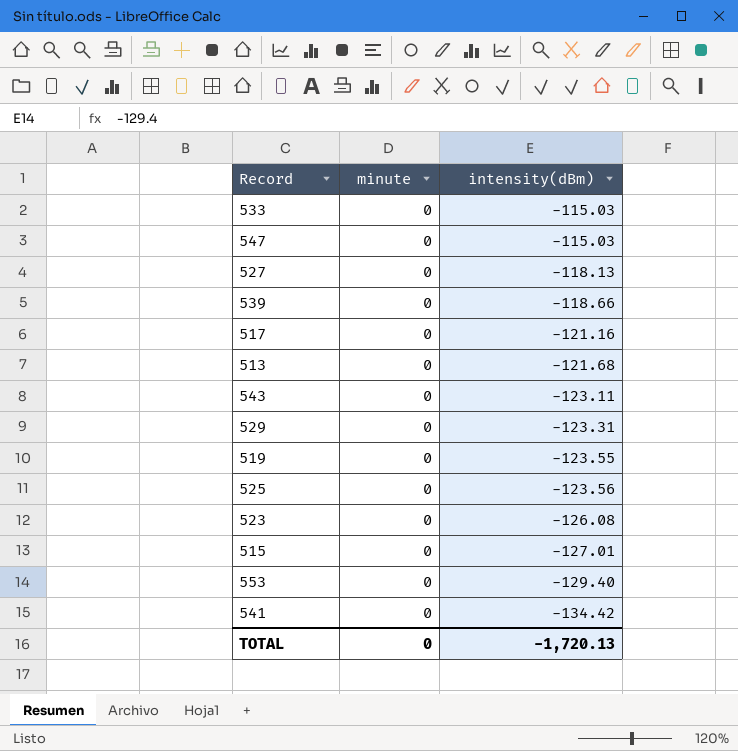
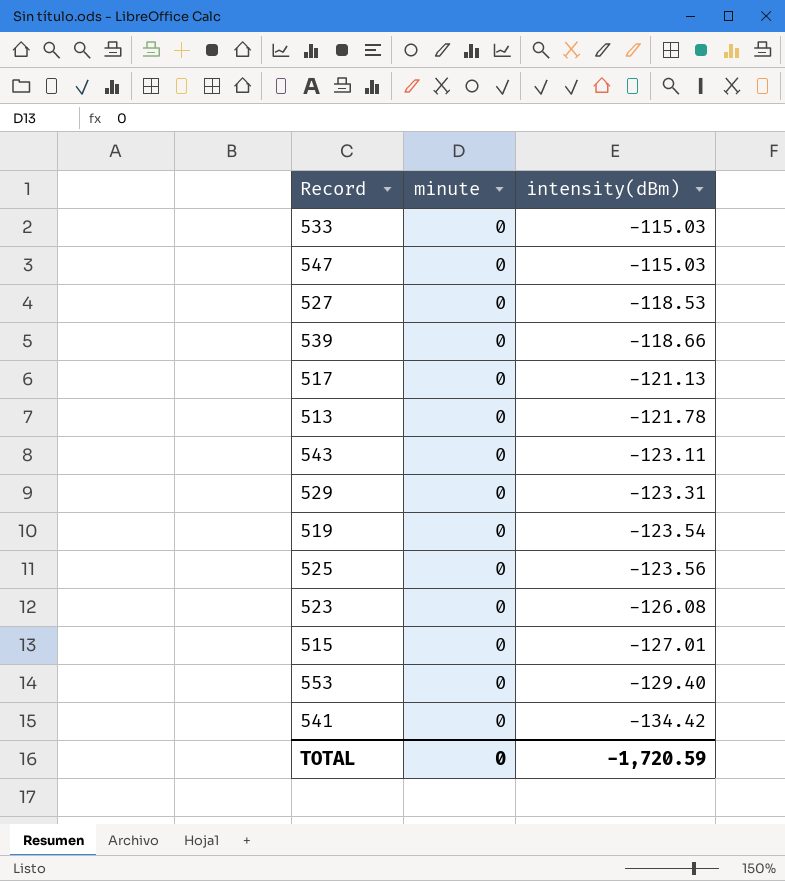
527 | intensity(dBm): -118.13 -> -118.53
517 | intensity(dBm): -121.16 -> -121.13
513 | intensity(dBm): -121.68 -> -121.78
519 | intensity(dBm): -123.55 -> -123.54
TOTAL | intensity(dBm): -1,720.13 -> -1,720.59

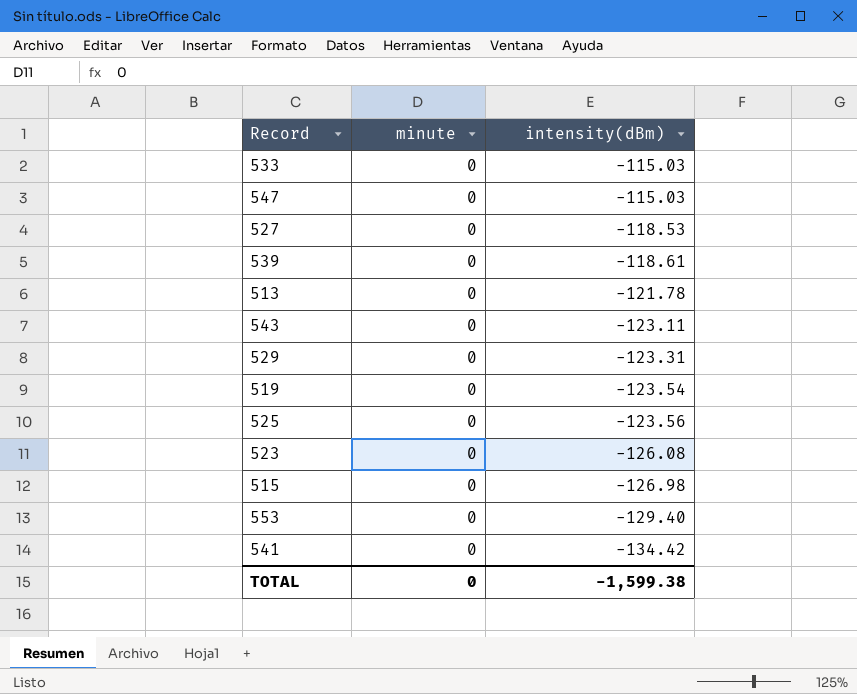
row 517: 0 | -121.13 -> none
539 | intensity(dBm): -118.66 -> -118.61
515 | intensity(dBm): -127.01 -> -126.98
TOTAL | intensity(dBm): -1,720.59 -> -1,599.38

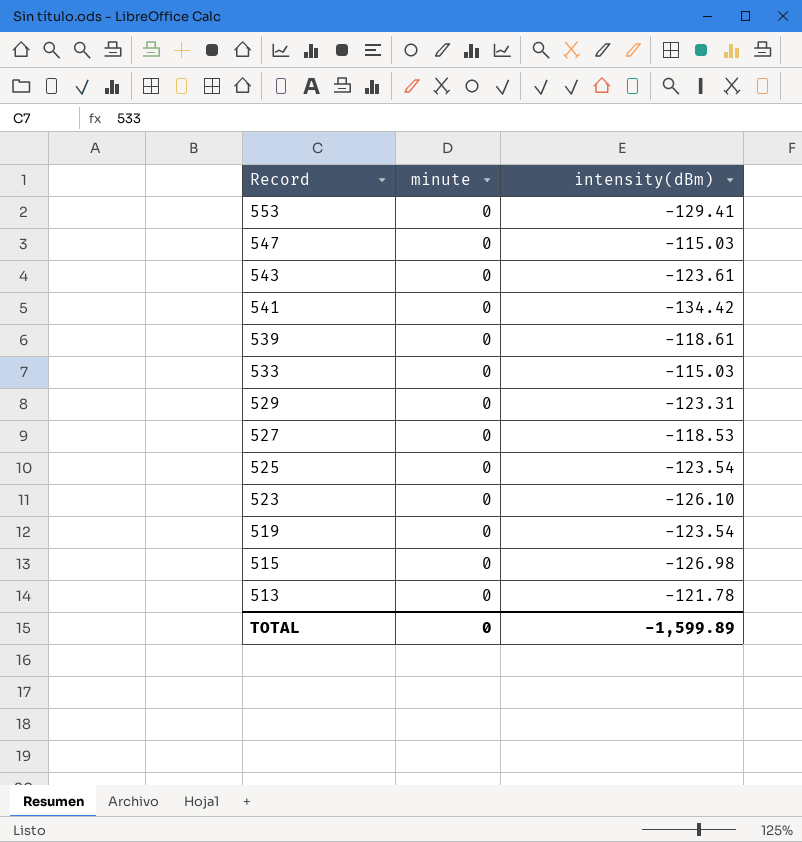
row order: intensity(dBm) descending -> Record descending
553 | intensity(dBm): -129.40 -> -129.41
543 | intensity(dBm): -123.11 -> -123.61
525 | intensity(dBm): -123.56 -> -123.54
523 | intensity(dBm): -126.08 -> -126.10
TOTAL | intensity(dBm): -1,599.38 -> -1,599.89

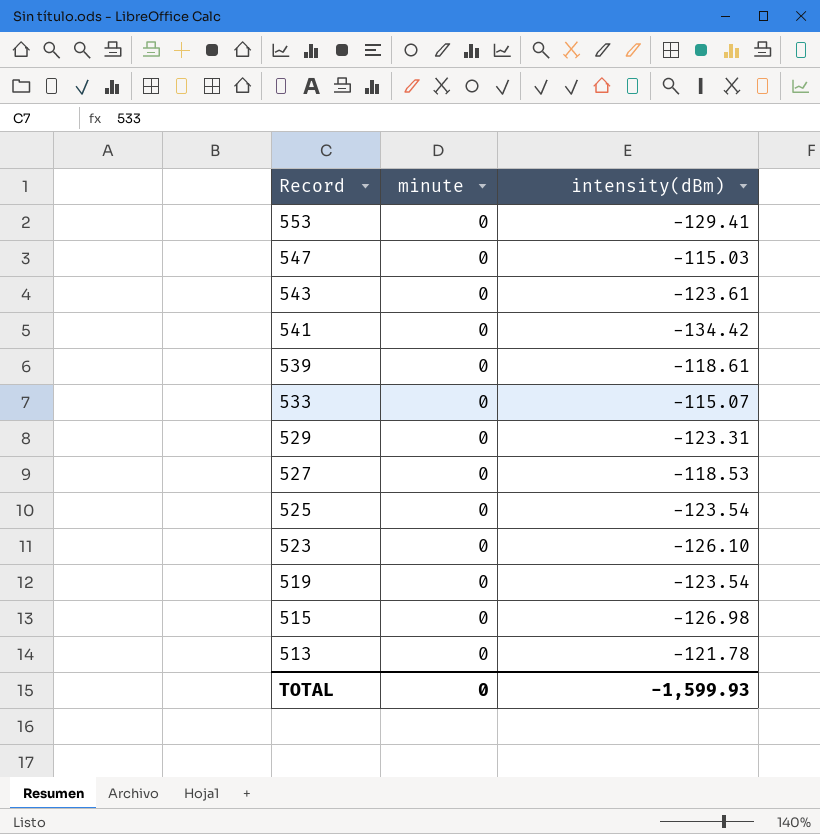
533 | intensity(dBm): -115.03 -> -115.07
TOTAL | intensity(dBm): -1,599.89 -> -1,599.93

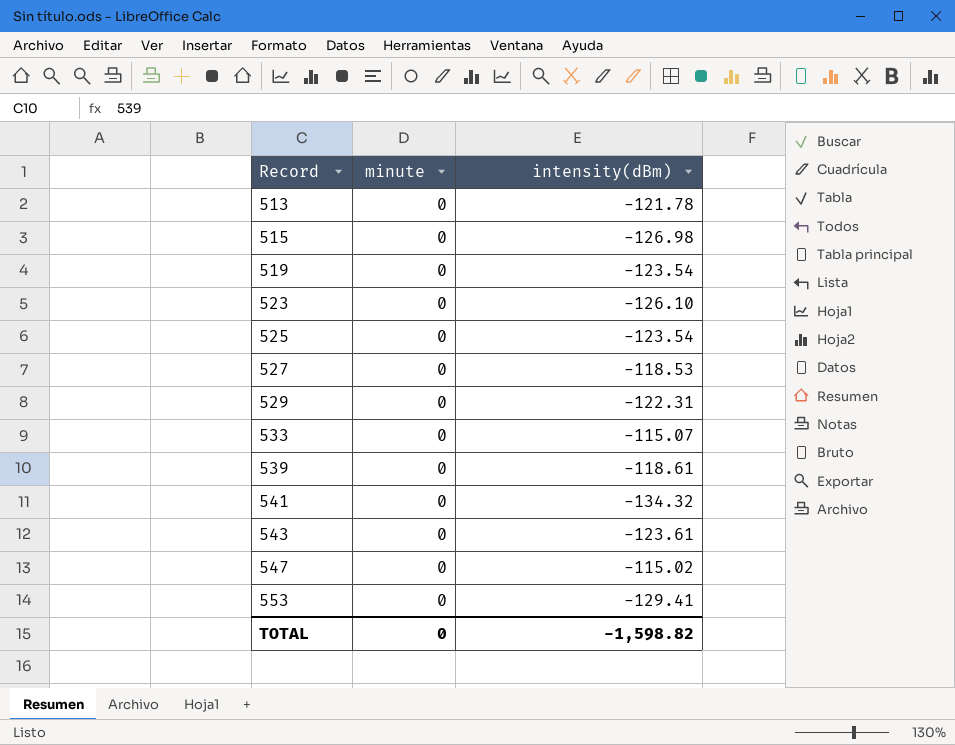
row order: Record descending -> Record ascending
529 | intensity(dBm): -123.31 -> -122.31
541 | intensity(dBm): -134.42 -> -134.32
547 | intensity(dBm): -115.03 -> -115.02
TOTAL | intensity(dBm): -1,599.93 -> -1,598.82

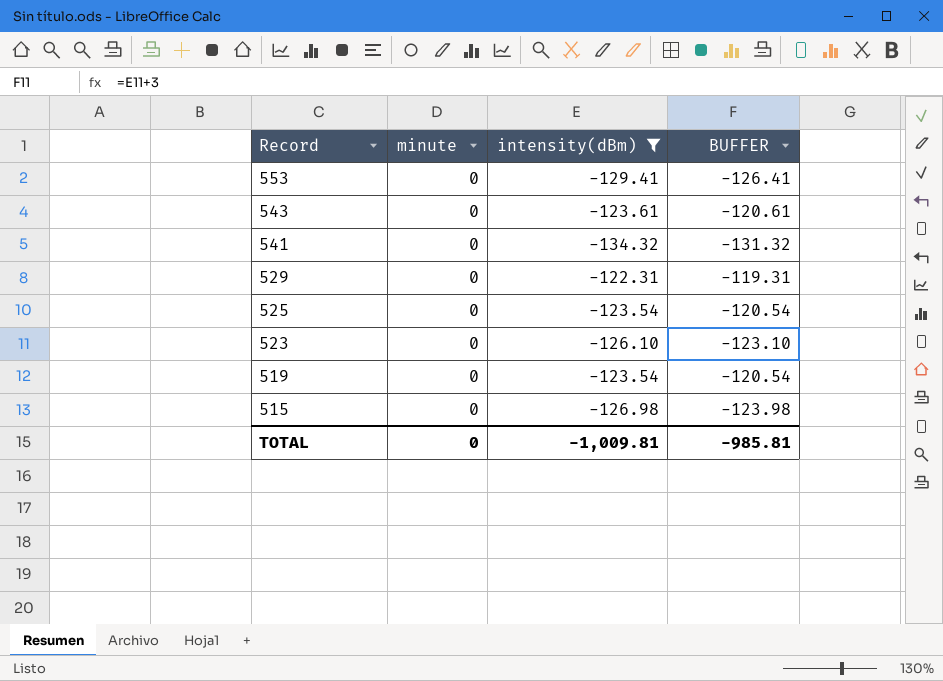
filter: none -> intensity(dBm) <= -122.31
row order: Record ascending -> Record descending
column BUFFER | formula: none -> [intensity(dBm)] + 3
TOTAL | intensity(dBm): -1,598.82 -> -1,009.81

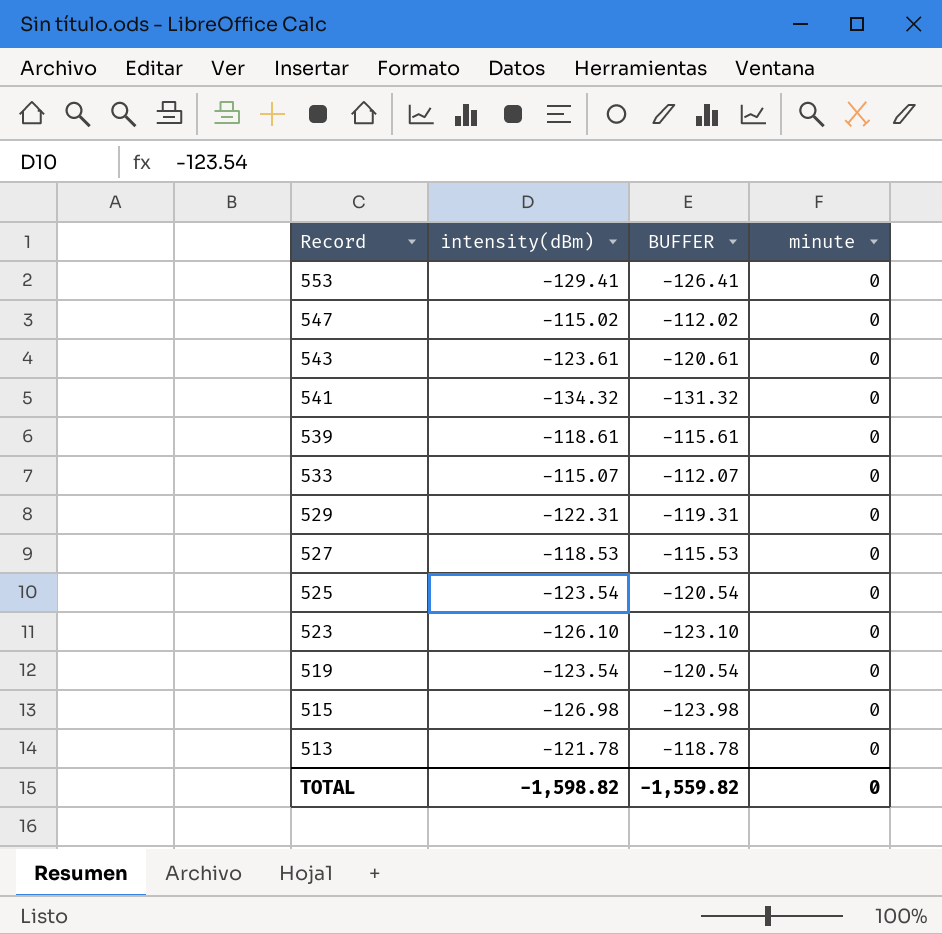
filter: intensity(dBm) <= -122.31 -> none
column minute | position: 2 -> 4
TOTAL | intensity(dBm): -1,009.81 -> -1,598.82
TOTAL | BUFFER: -985.81 -> -1,559.82

